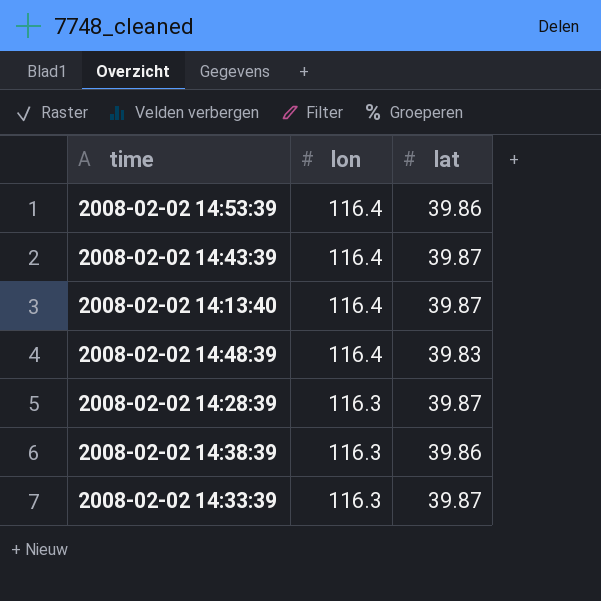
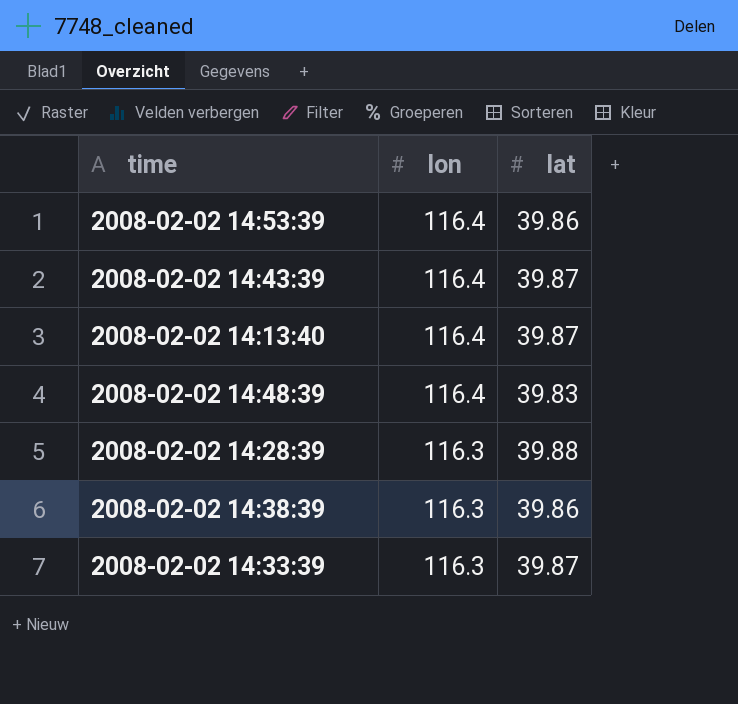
2008-02-02 14:28:39 | lat: 39.87 -> 39.88

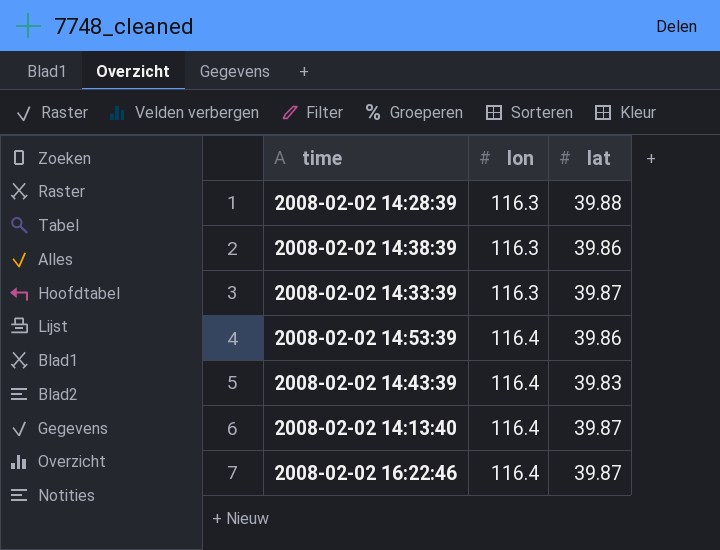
row order: lon descending -> lon ascending
row 2008-02-02 14:48:39: 116.4 | 39.83 -> none
2008-02-02 14:43:39 | lat: 39.87 -> 39.83
row 2008-02-02 16:22:46: none -> 116.4 | 39.87

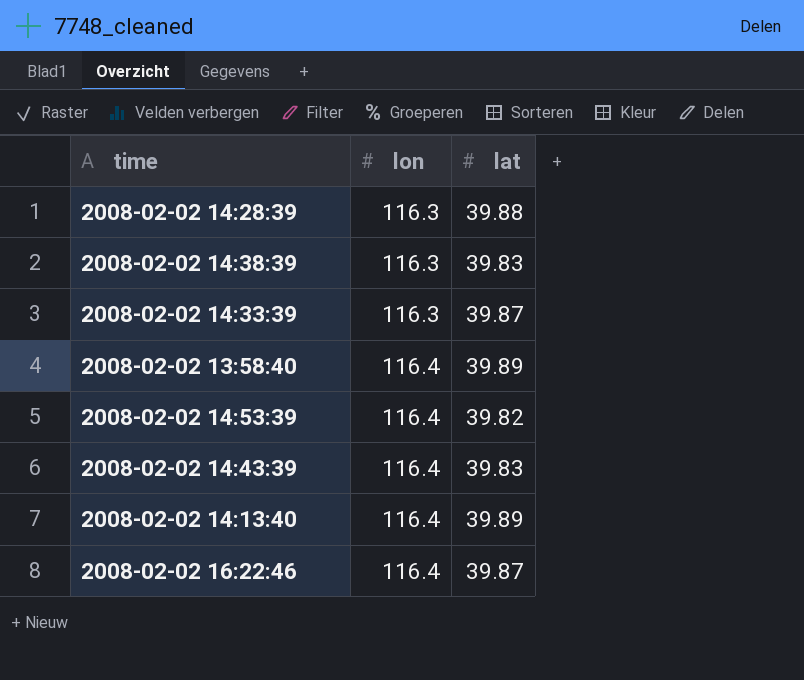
2008-02-02 14:38:39 | lat: 39.86 -> 39.83
row 2008-02-02 13:58:40: none -> 116.4 | 39.89
2008-02-02 14:53:39 | lat: 39.86 -> 39.82
2008-02-02 14:13:40 | lat: 39.87 -> 39.89

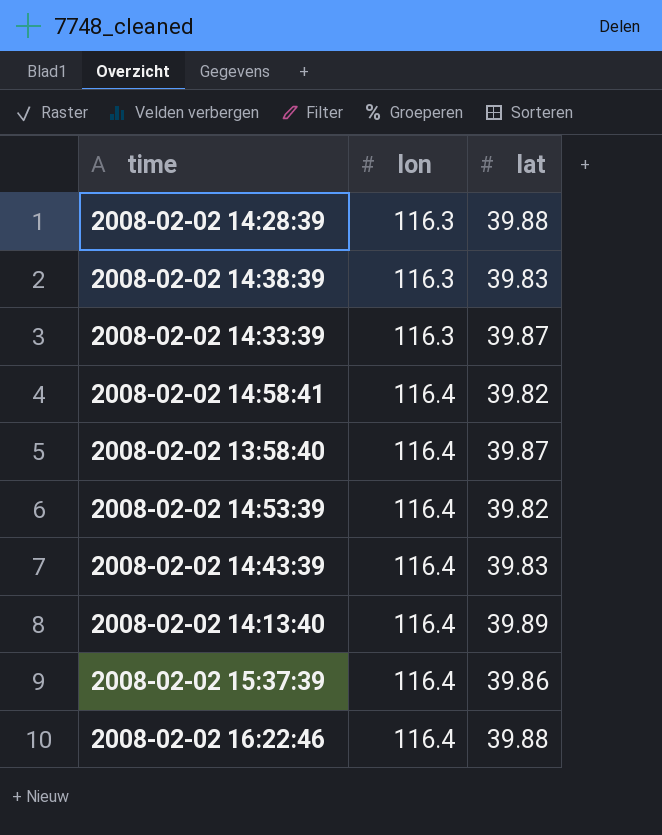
row 2008-02-02 14:58:41: none -> 116.4 | 39.82
2008-02-02 13:58:40 | lat: 39.89 -> 39.87
row 2008-02-02 15:37:39: none -> 116.4 | 39.86
2008-02-02 16:22:46 | lat: 39.87 -> 39.88

